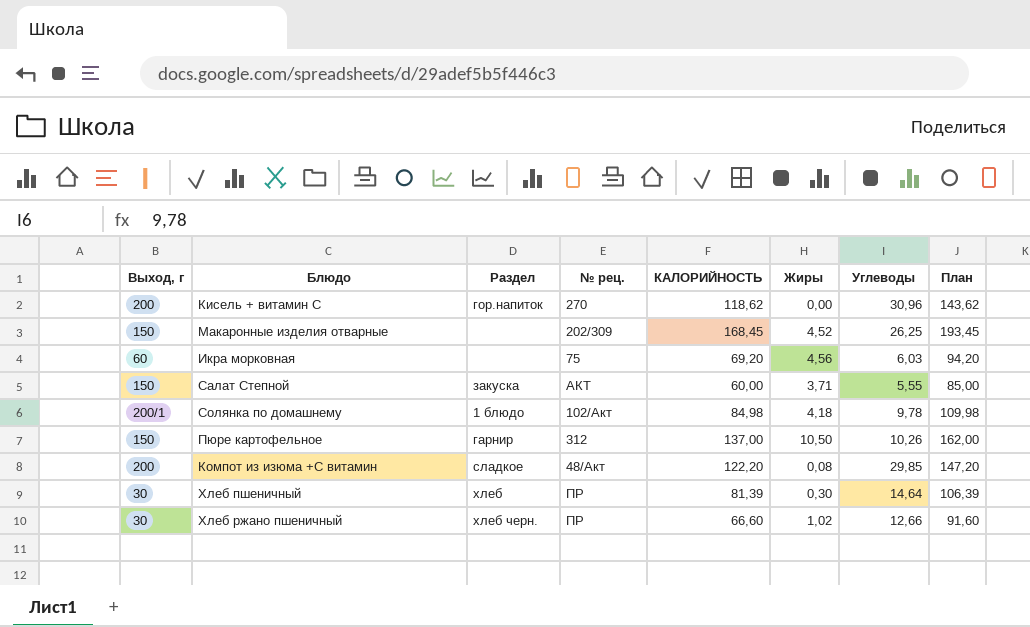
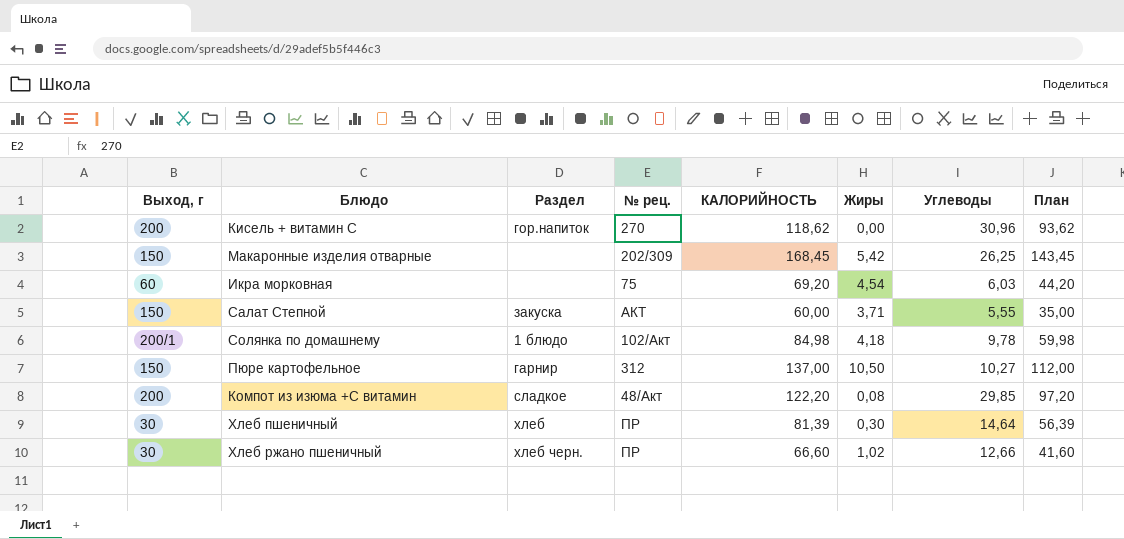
column План | formula: [КАЛОРИЙНОСТЬ] + 25 -> [КАЛОРИЙНОСТЬ] - 25
Макаронные изделия отварные | Жиры: 4,52 -> 5,42
Икра морковная | Жиры: 4,56 -> 4,54
Пюре картофельное | Углеводы: 10,26 -> 10,27

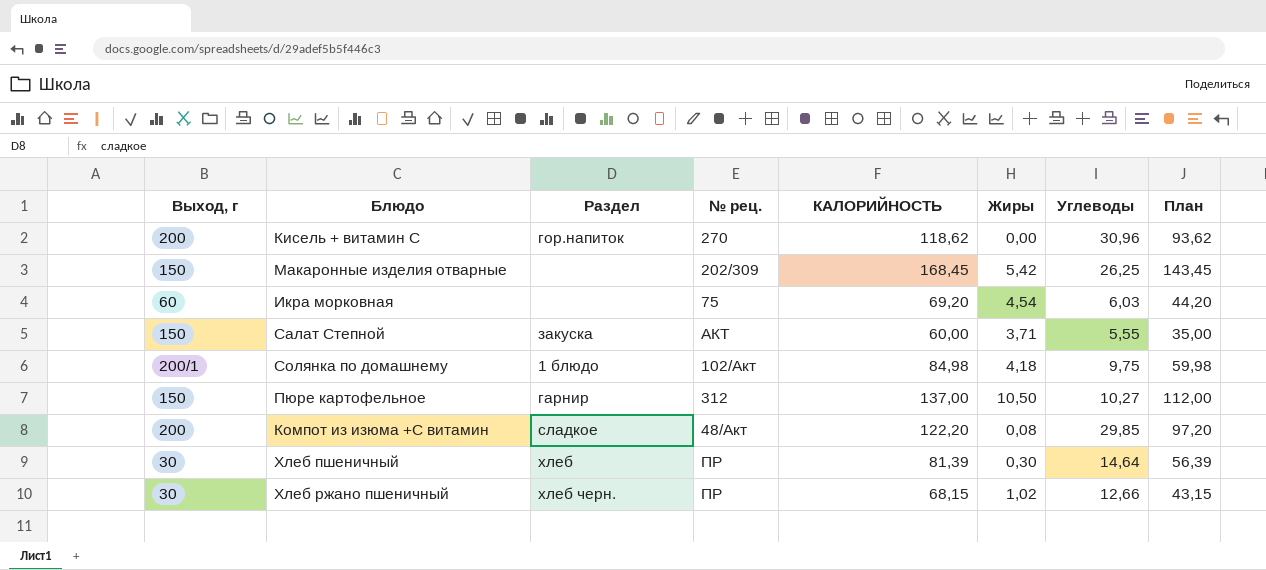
Солянка по домашнему | Углеводы: 9,78 -> 9,75
Хлеб ржано пшеничный | КАЛОРИЙНОСТЬ: 66,60 -> 68,15
Хлеб ржано пшеничный | План: 41,60 -> 43,15

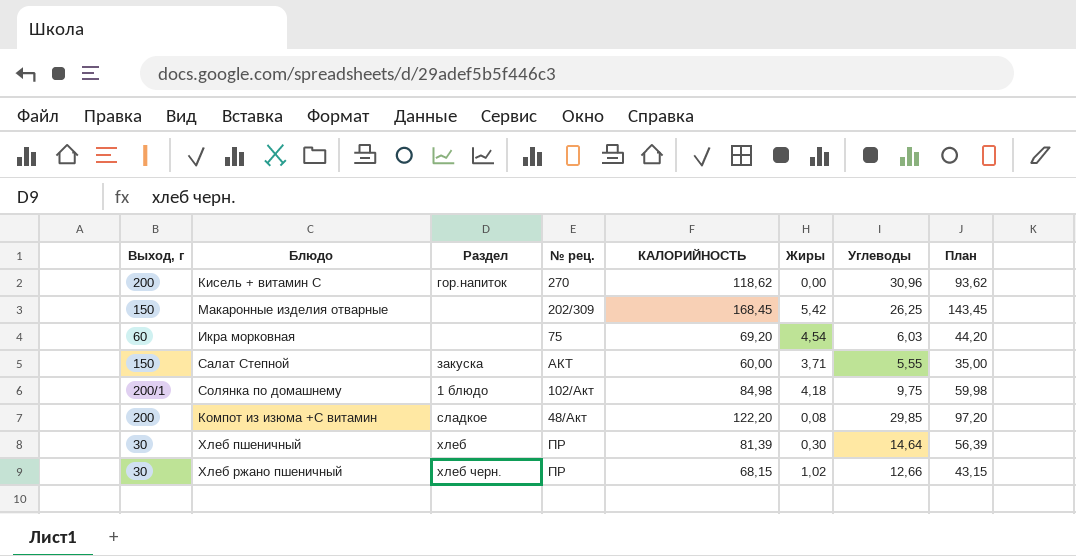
row Пюре картофельное: 150 | гарнир | 312 | 137,00 | 10,50 | 10,27 | 112,00 -> none

